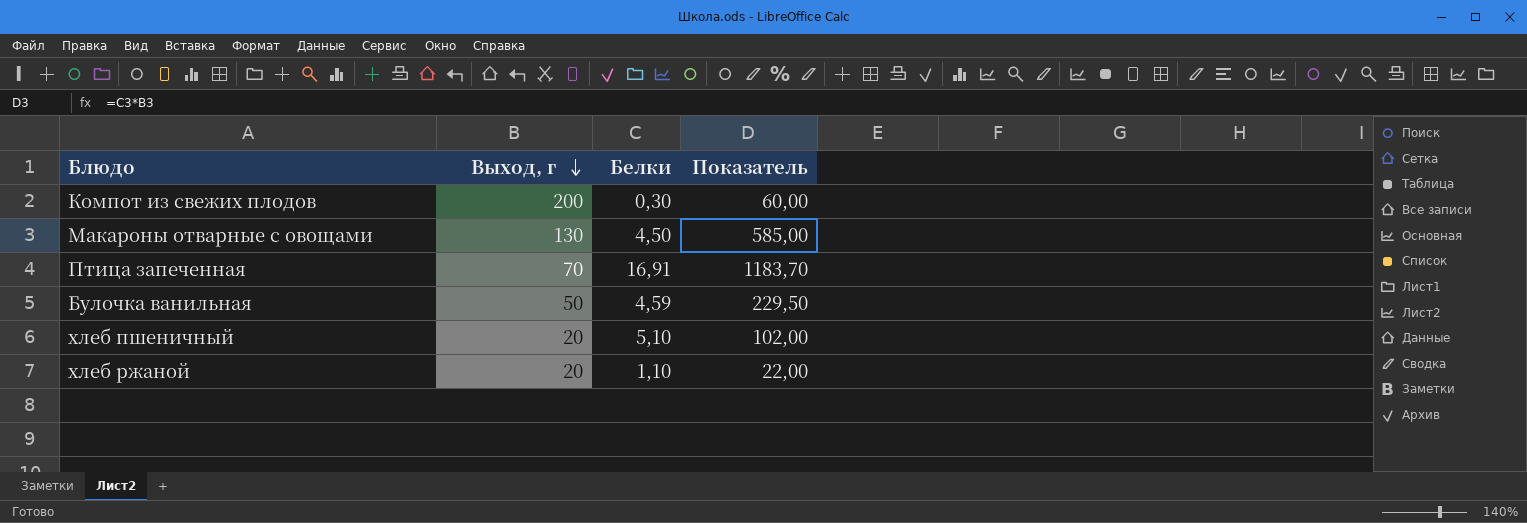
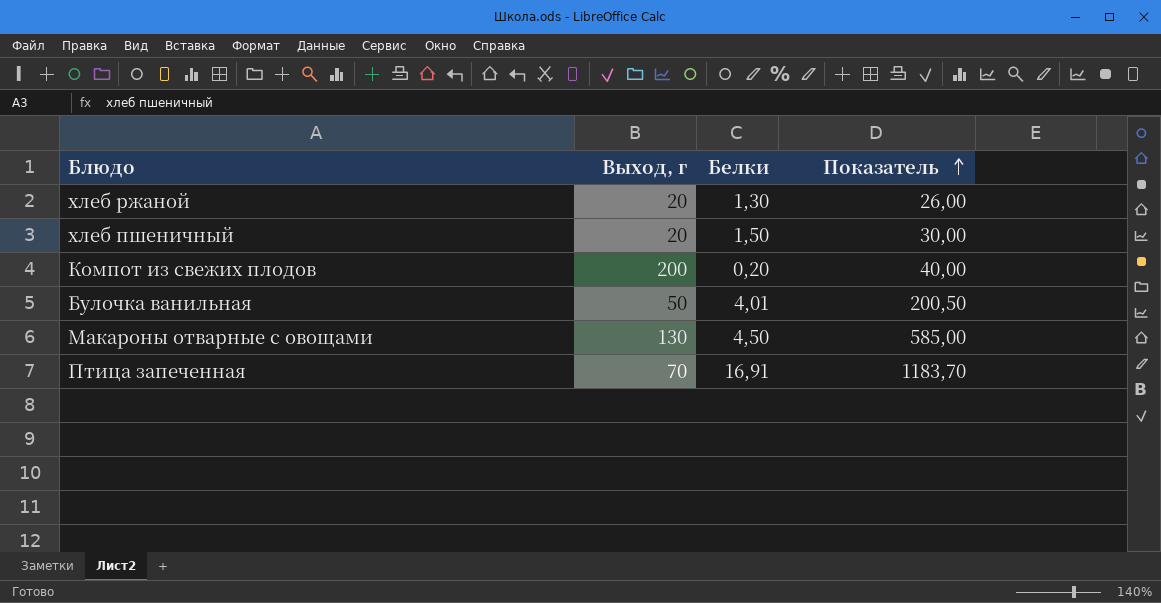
row order: Выход, г descending -> Показатель ascending
хлеб ржаной | Белки: 1,10 -> 1,30
хлеб ржаной | Показатель: 22,00 -> 26,00
хлеб пшеничный | Белки: 5,10 -> 1,50
хлеб пшеничный | Показатель: 102,00 -> 30,00
Компот из свежих плодов | Белки: 0,30 -> 0,20
Компот из свежих плодов | Показатель: 60,00 -> 40,00
Булочка ванильная | Белки: 4,59 -> 4,01
Булочка ванильная | Показатель: 229,50 -> 200,50

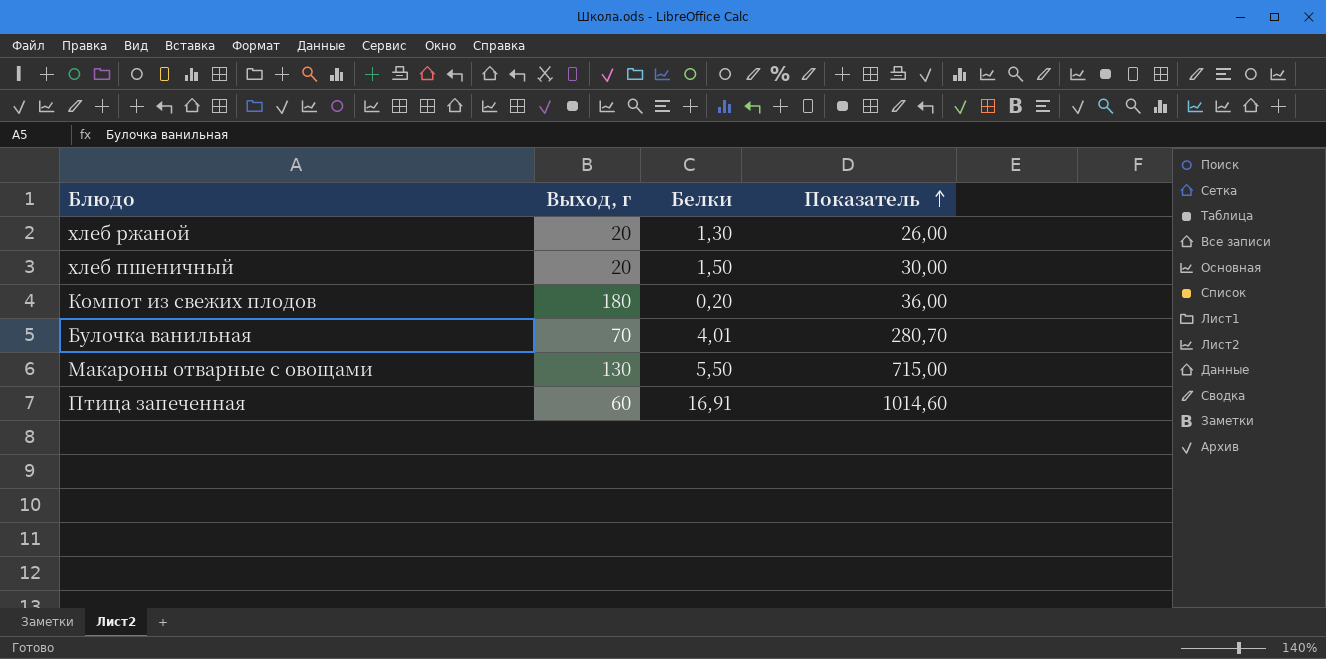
Компот из свежих плодов | Выход, г: 200 -> 180
Компот из свежих плодов | Показатель: 40,00 -> 36,00
Булочка ванильная | Выход, г: 50 -> 70
Булочка ванильная | Показатель: 200,50 -> 280,70
Макароны отварные с овощами | Белки: 4,50 -> 5,50
Макароны отварные с овощами | Показатель: 585,00 -> 715,00
Птица запеченная | Выход, г: 70 -> 60
Птица запеченная | Показатель: 1183,70 -> 1014,60

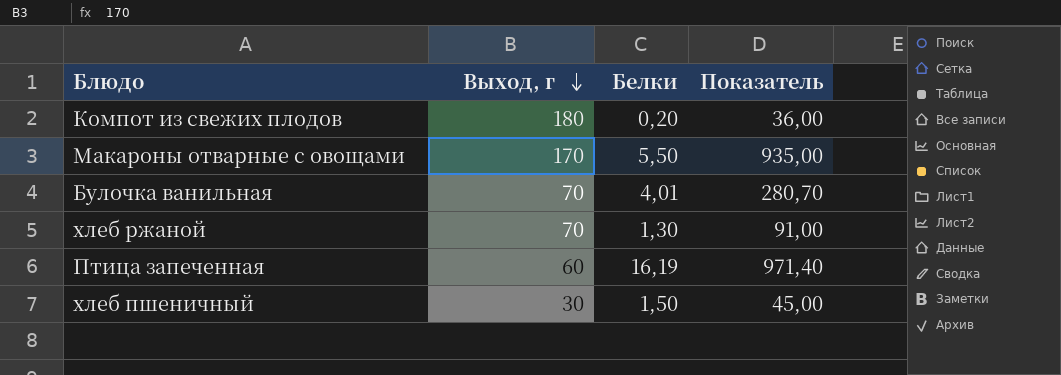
row order: Показатель ascending -> Выход, г descending
Макароны отварные с овощами | Выход, г: 130 -> 170
Макароны отварные с овощами | Показатель: 715,00 -> 935,00
хлеб ржаной | Выход, г: 20 -> 70
хлеб ржаной | Показатель: 26,00 -> 91,00
Птица запеченная | Белки: 16,91 -> 16,19
Птица запеченная | Показатель: 1014,60 -> 971,40
хлеб пшеничный | Выход, г: 20 -> 30
хлеб пшеничный | Показатель: 30,00 -> 45,00

